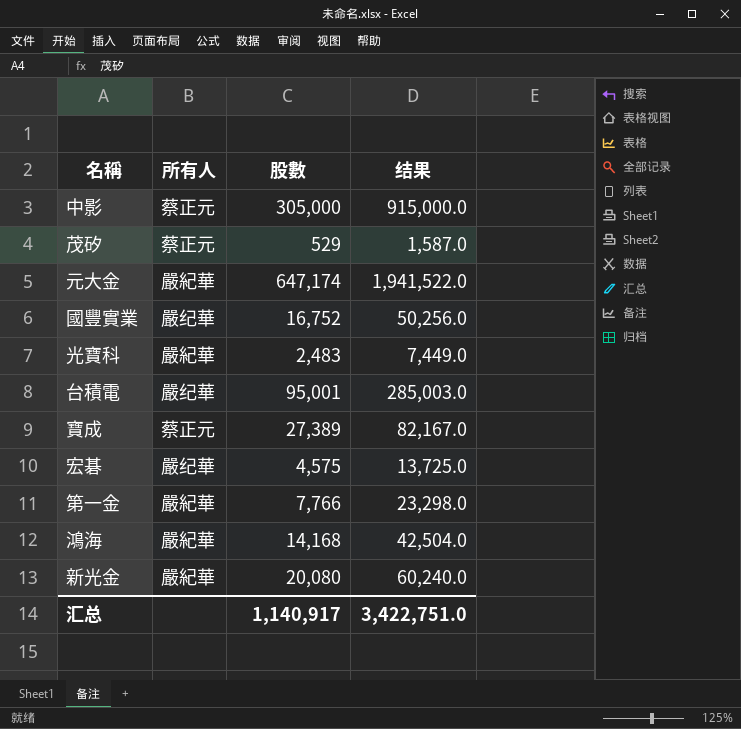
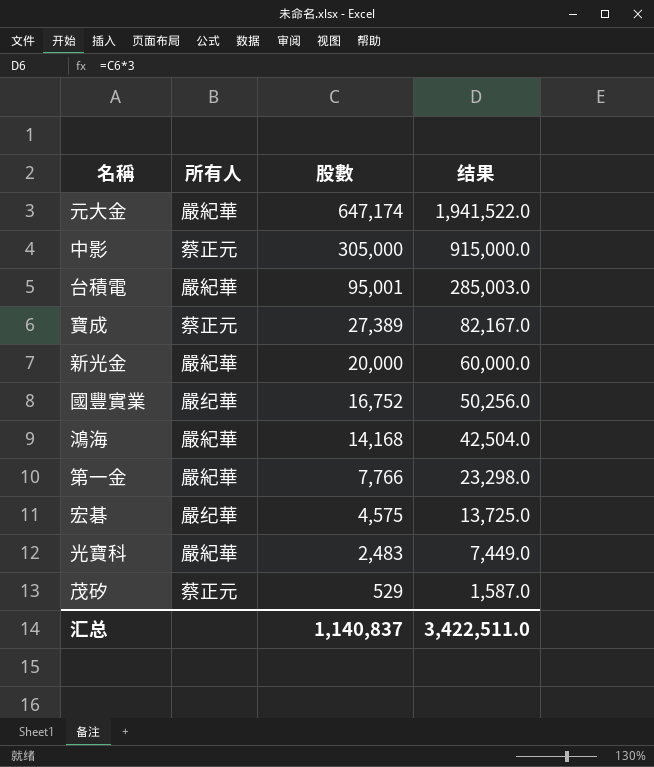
row order: none -> 股數 descending
台積電 | 所有人: 嚴纪華 -> 嚴紀華
新光金 | 股數: 20,080 -> 20,000
新光金 | 结果: 60,240.0 -> 60,000.0
汇总 | 股數: 1,140,917 -> 1,140,837
汇总 | 结果: 3,422,751.0 -> 3,422,511.0

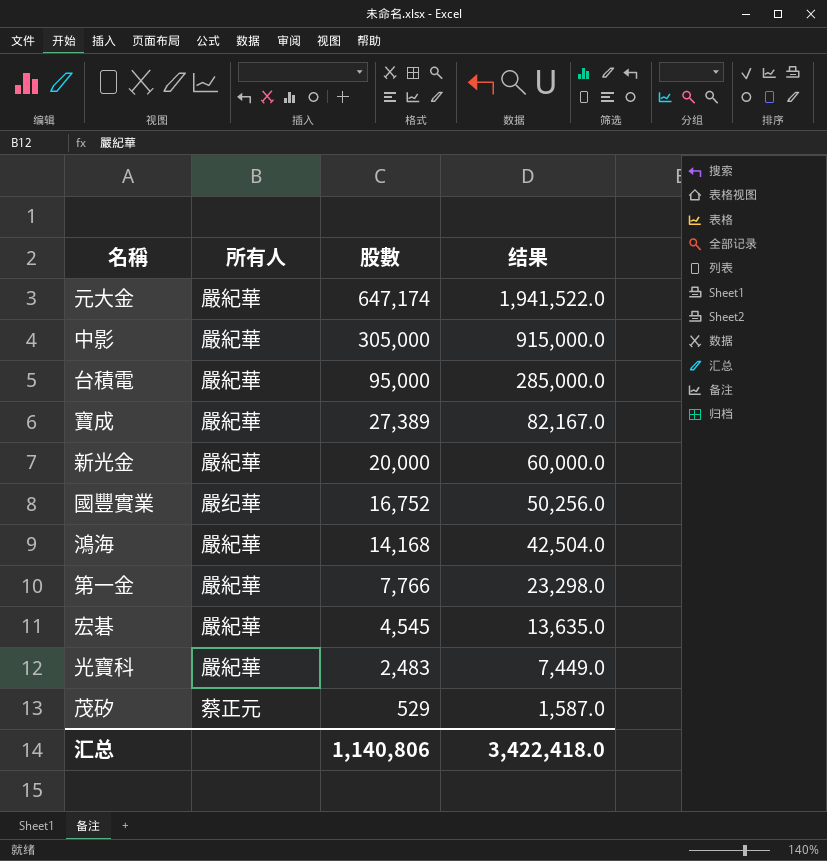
中影 | 所有人: 蔡正元 -> 嚴紀華
台積電 | 股數: 95,001 -> 95,000
台積電 | 结果: 285,003.0 -> 285,000.0
寶成 | 所有人: 蔡正元 -> 嚴紀華
宏碁 | 所有人: 嚴纪華 -> 嚴紀華
宏碁 | 股數: 4,575 -> 4,545
宏碁 | 结果: 13,725.0 -> 13,635.0
汇总 | 股數: 1,140,837 -> 1,140,806
汇总 | 结果: 3,422,511.0 -> 3,422,418.0

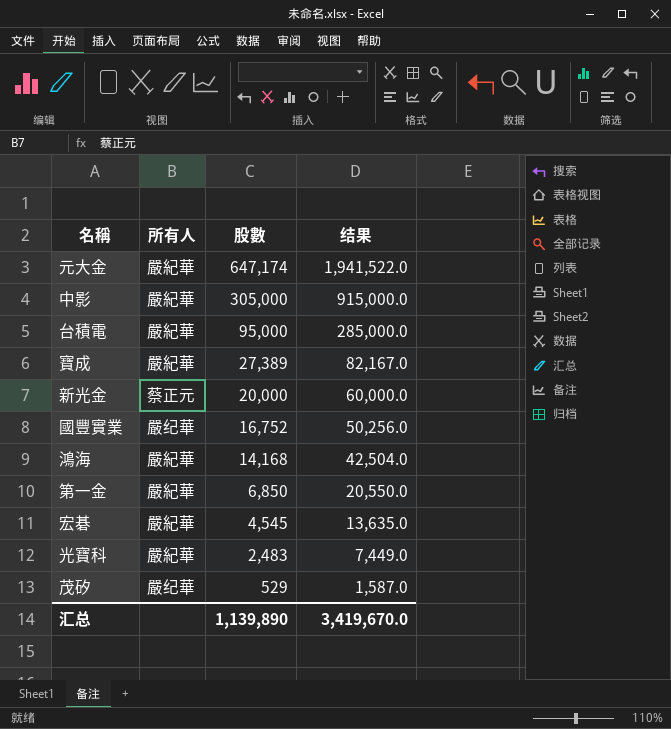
新光金 | 所有人: 嚴紀華 -> 蔡正元
第一金 | 股數: 7,766 -> 6,850
第一金 | 结果: 23,298.0 -> 20,550.0
茂矽 | 所有人: 蔡正元 -> 嚴纪華
汇总 | 股數: 1,140,806 -> 1,139,890
汇总 | 结果: 3,422,418.0 -> 3,419,670.0

